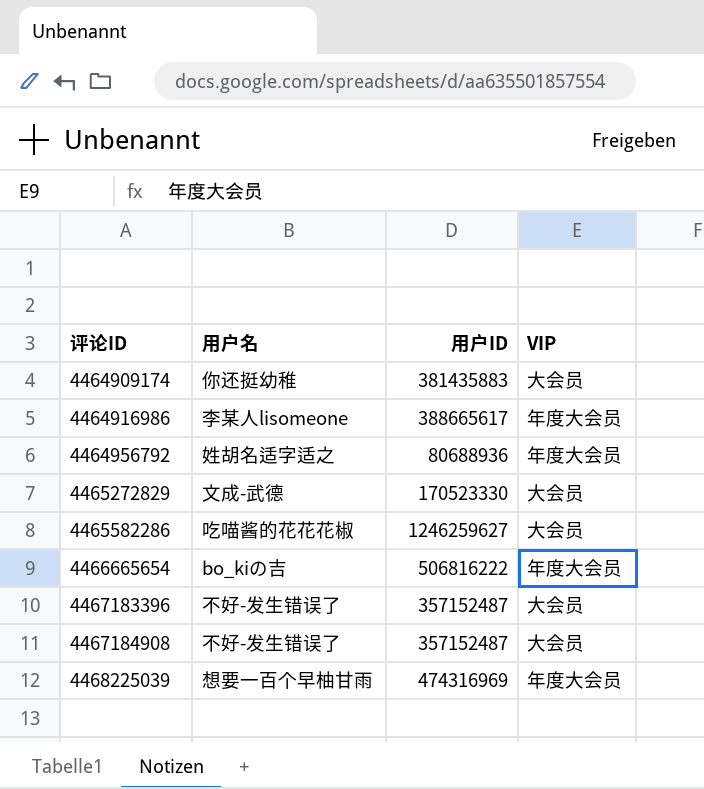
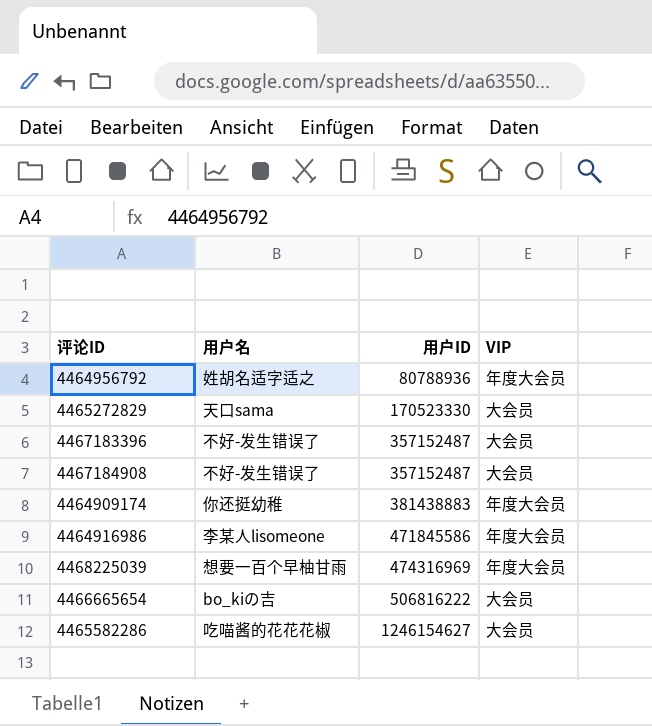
row order: 评论ID ascending -> 用户ID ascending
4464956792 | 用户ID: 80688936 -> 80788936
4465272829 | 用户名: 文成-武德 -> 天口sama
4464909174 | 用户ID: 381435883 -> 381438883
4464909174 | VIP: 大会员 -> 年度大会员
4464916986 | 用户ID: 388665617 -> 471845586
4466665654 | VIP: 年度大会员 -> 大会员
4465582286 | 用户ID: 1246259627 -> 1246154627

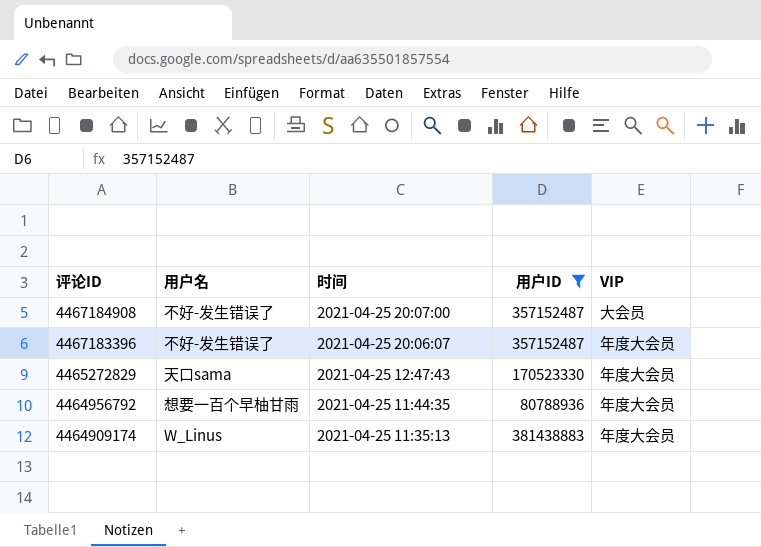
filter: none -> 用户ID <= 381438883
row order: 用户ID ascending -> 评论ID descending
column 时间 | position: none -> 3
4467183396 | VIP: 大会员 -> 年度大会员
4465272829 | VIP: 大会员 -> 年度大会员
4464956792 | 用户名: 姓胡名适字适之 -> 想要一百个早柚甘雨
4464909174 | 用户名: 你还挺幼稚 -> W_Linus

